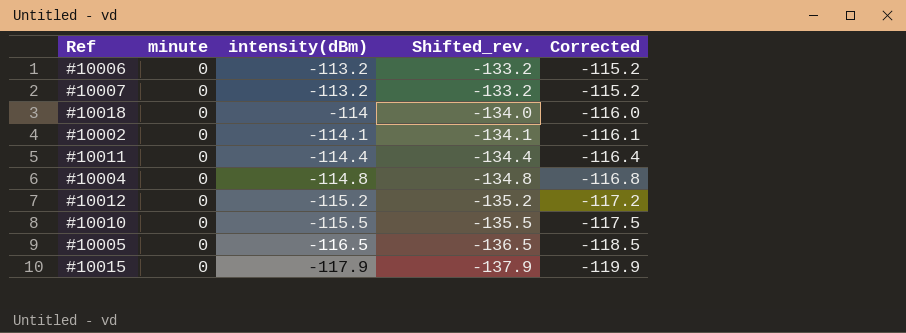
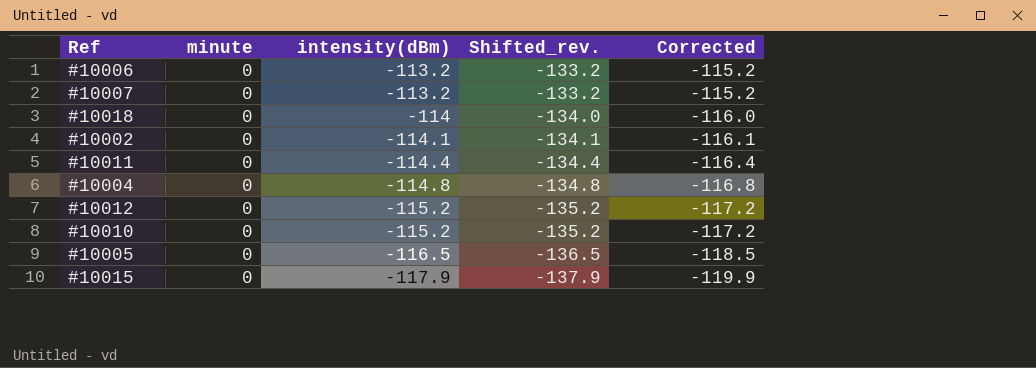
#10010 | intensity(dBm): -115.5 -> -115.2
#10010 | Shifted_rev.: -135.5 -> -135.2
#10010 | Corrected: -117.5 -> -117.2

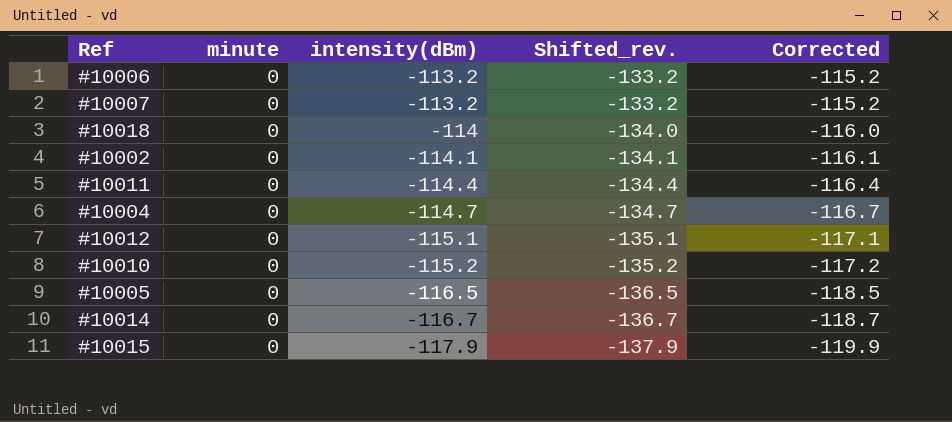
#10004 | intensity(dBm): -114.8 -> -114.7
#10004 | Shifted_rev.: -134.8 -> -134.7
#10004 | Corrected: -116.8 -> -116.7
#10012 | intensity(dBm): -115.2 -> -115.1
#10012 | Shifted_rev.: -135.2 -> -135.1
#10012 | Corrected: -117.2 -> -117.1
row #10014: none -> 0 | -116.7 | -136.7 | -118.7

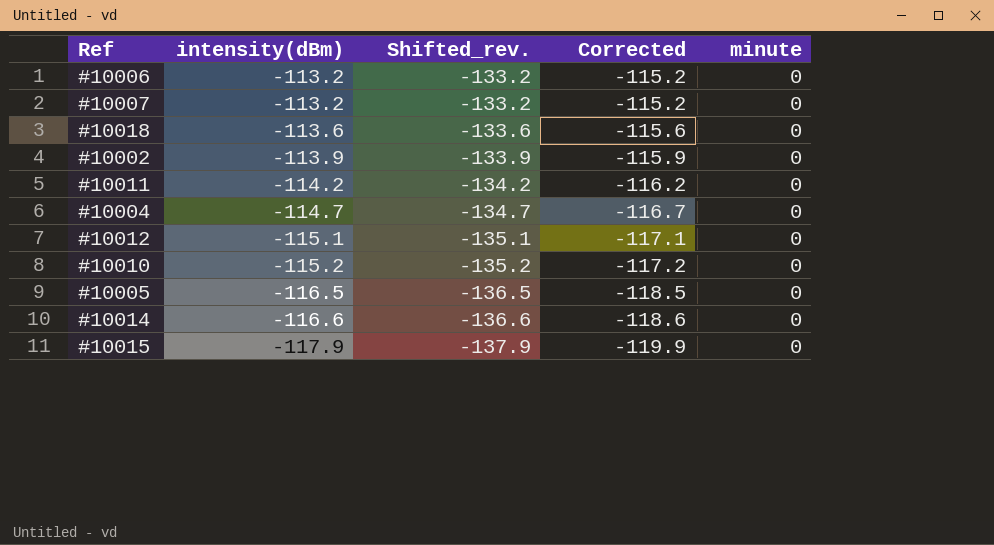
column minute | position: 2 -> 5
#10018 | intensity(dBm): -114 -> -113.6
#10018 | Shifted_rev.: -134.0 -> -133.6
#10018 | Corrected: -116.0 -> -115.6
#10002 | intensity(dBm): -114.1 -> -113.9
#10002 | Shifted_rev.: -134.1 -> -133.9
#10002 | Corrected: -116.1 -> -115.9
#10011 | intensity(dBm): -114.4 -> -114.2
#10011 | Shifted_rev.: -134.4 -> -134.2
#10011 | Corrected: -116.4 -> -116.2
#10014 | intensity(dBm): -116.7 -> -116.6
#10014 | Shifted_rev.: -136.7 -> -136.6
#10014 | Corrected: -118.7 -> -118.6

